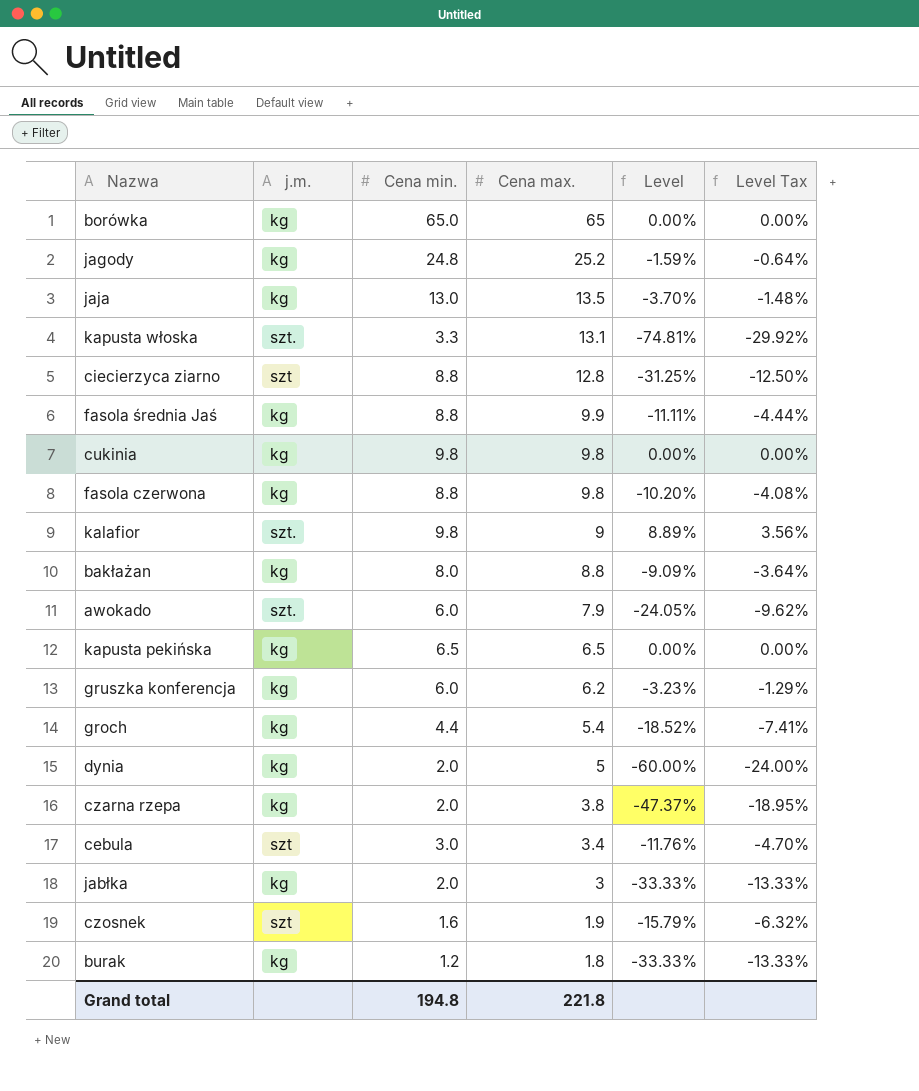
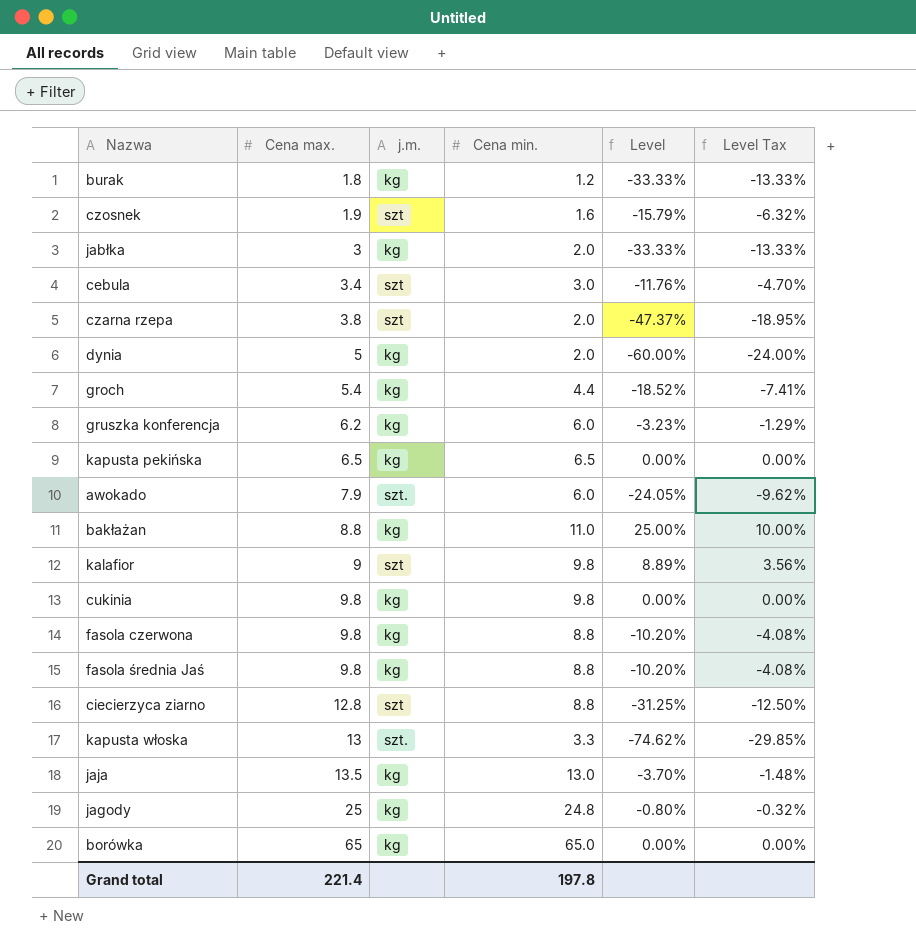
row order: Cena max. descending -> Cena max. ascending
column Cena max. | position: 4 -> 2
czarna rzepa | j.m.: kg -> szt
bakłażan | Cena min.: 8.0 -> 11.0
bakłażan | Level: -9.09% -> 25.00%
bakłażan | Level Tax: -3.64% -> 10.00%
kalafior | j.m.: szt. -> szt
fasola średnia Jaś | Cena max.: 9.9 -> 9.8
fasola średnia Jaś | Level: -11.11% -> -10.20%
fasola średnia Jaś | Level Tax: -4.44% -> -4.08%
kapusta włoska | Cena max.: 13.1 -> 13
kapusta włoska | Level: -74.81% -> -74.62%
kapusta włoska | Level Tax: -29.92% -> -29.85%
jagody | Cena max.: 25.2 -> 25
jagody | Level: -1.59% -> -0.80%
jagody | Level Tax: -0.64% -> -0.32%
Grand total | Cena max.: 221.8 -> 221.4
Grand total | Cena min.: 194.8 -> 197.8

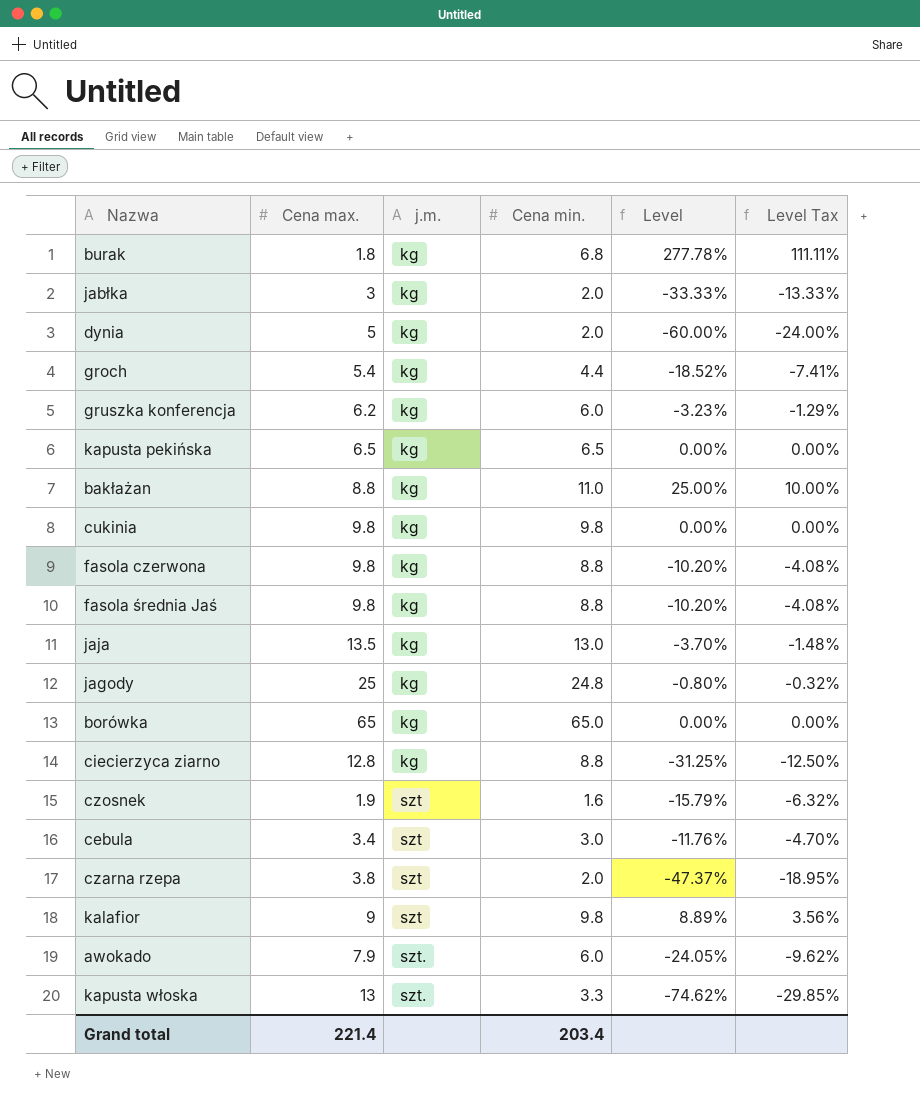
row order: Cena max. ascending -> j.m. ascending
burak | Cena min.: 1.2 -> 6.8
burak | Level: -33.33% -> 277.78%
burak | Level Tax: -13.33% -> 111.11%
ciecierzyca ziarno | j.m.: szt -> kg
Grand total | Cena min.: 197.8 -> 203.4

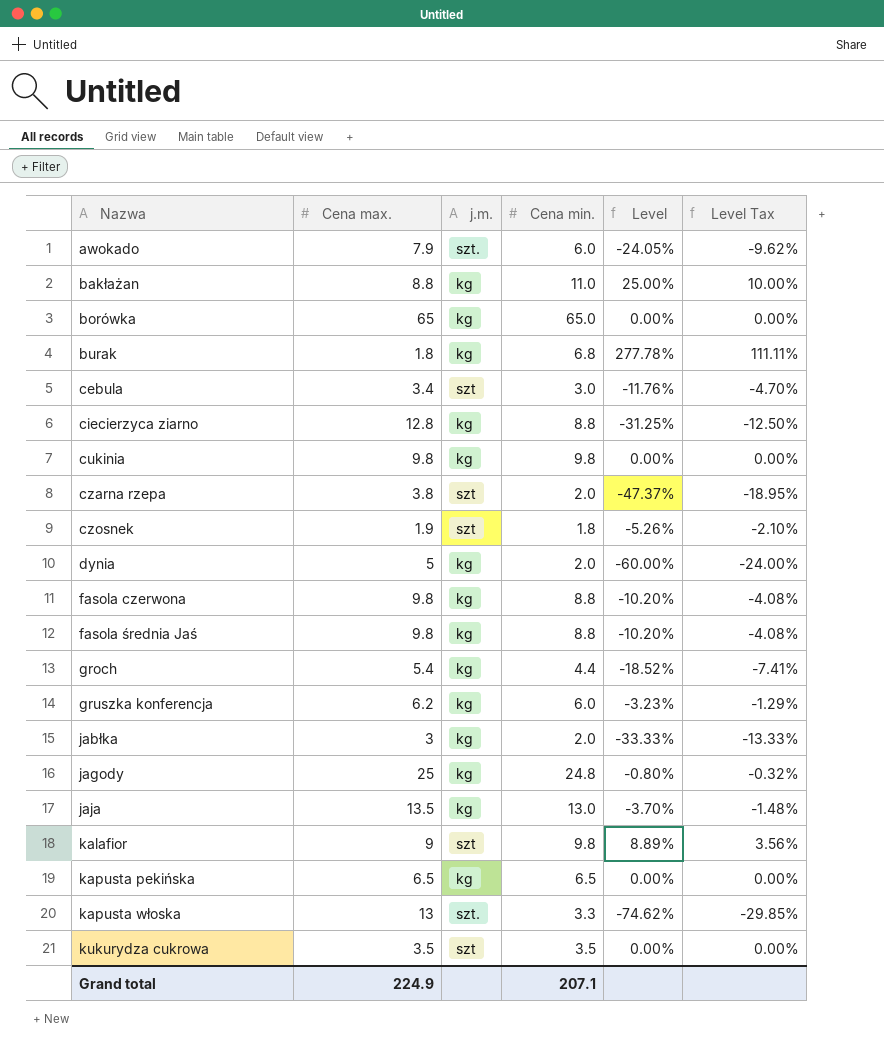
row order: j.m. ascending -> Nazwa ascending
czosnek | Cena min.: 1.6 -> 1.8
czosnek | Level: -15.79% -> -5.26%
czosnek | Level Tax: -6.32% -> -2.10%
row kukurydza cukrowa: none -> 3.5 | szt | 3.5 | 0.00% | 0.00%
Grand total | Cena max.: 221.4 -> 224.9
Grand total | Cena min.: 203.4 -> 207.1

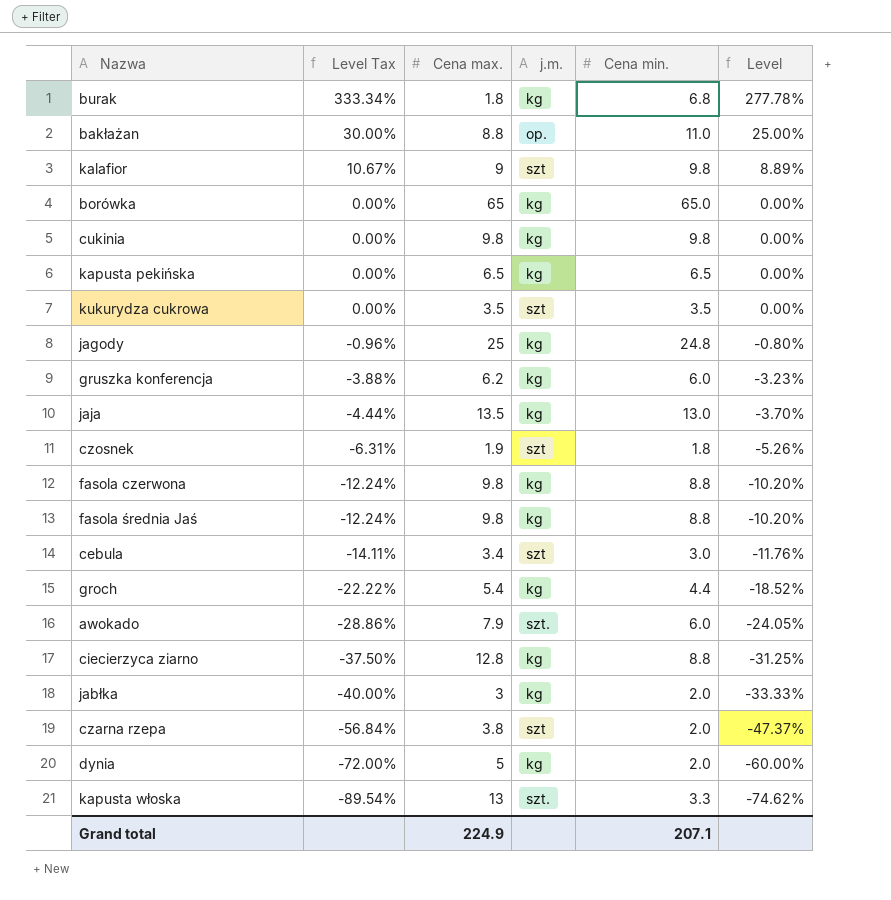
row order: Nazwa ascending -> Level Tax descending
column Level Tax | formula: [Level] * 0.4 -> [Level] * 1.2
column Level Tax | position: 6 -> 2
bakłażan | j.m.: kg -> op.

